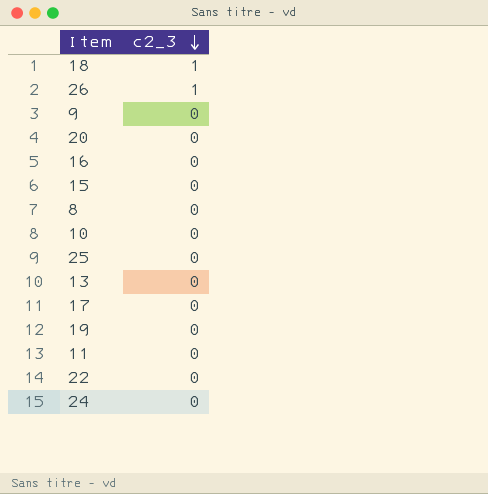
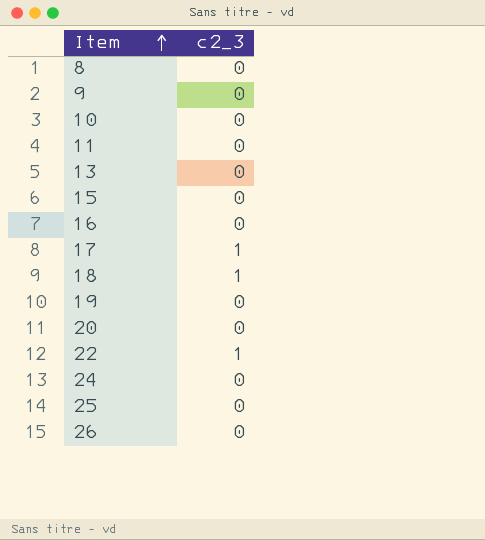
row order: c2_3 descending -> Item ascending
17 | c2_3: 0 -> 1
22 | c2_3: 0 -> 1
26 | c2_3: 1 -> 0

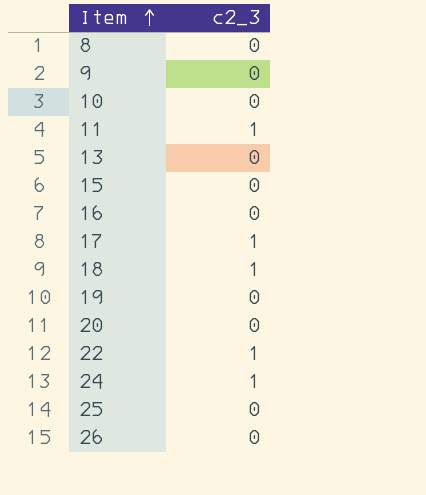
11 | c2_3: 0 -> 1
24 | c2_3: 0 -> 1

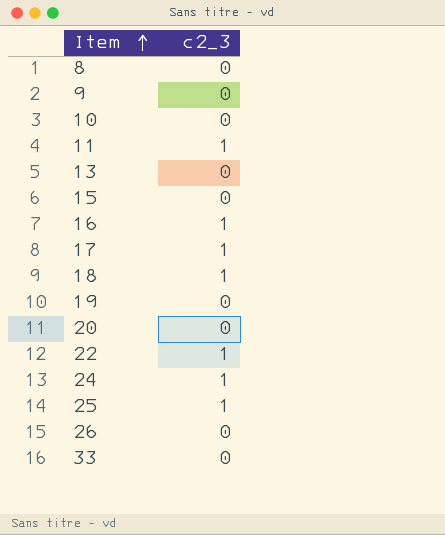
16 | c2_3: 0 -> 1
25 | c2_3: 0 -> 1
row 33: none -> 0

